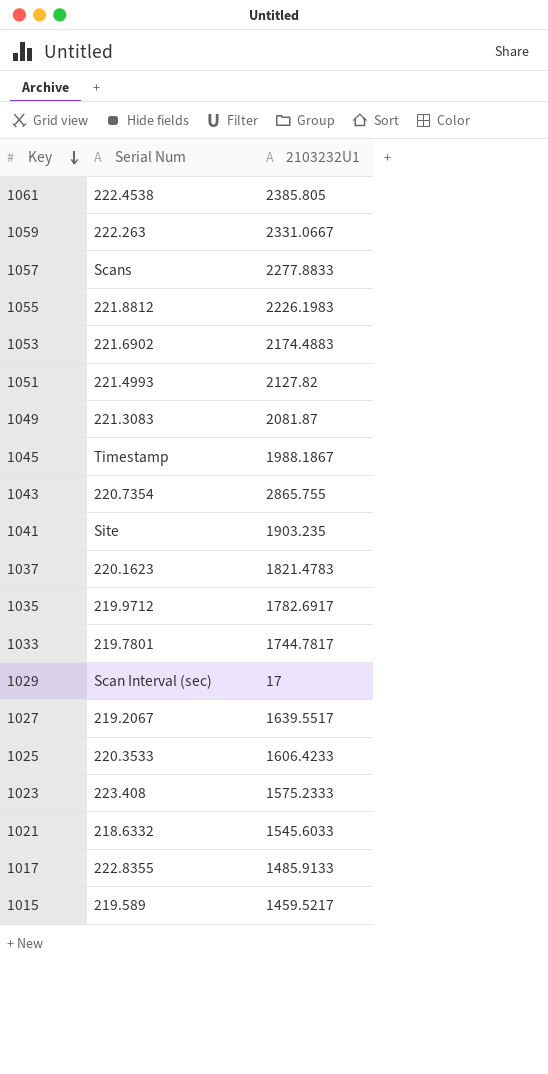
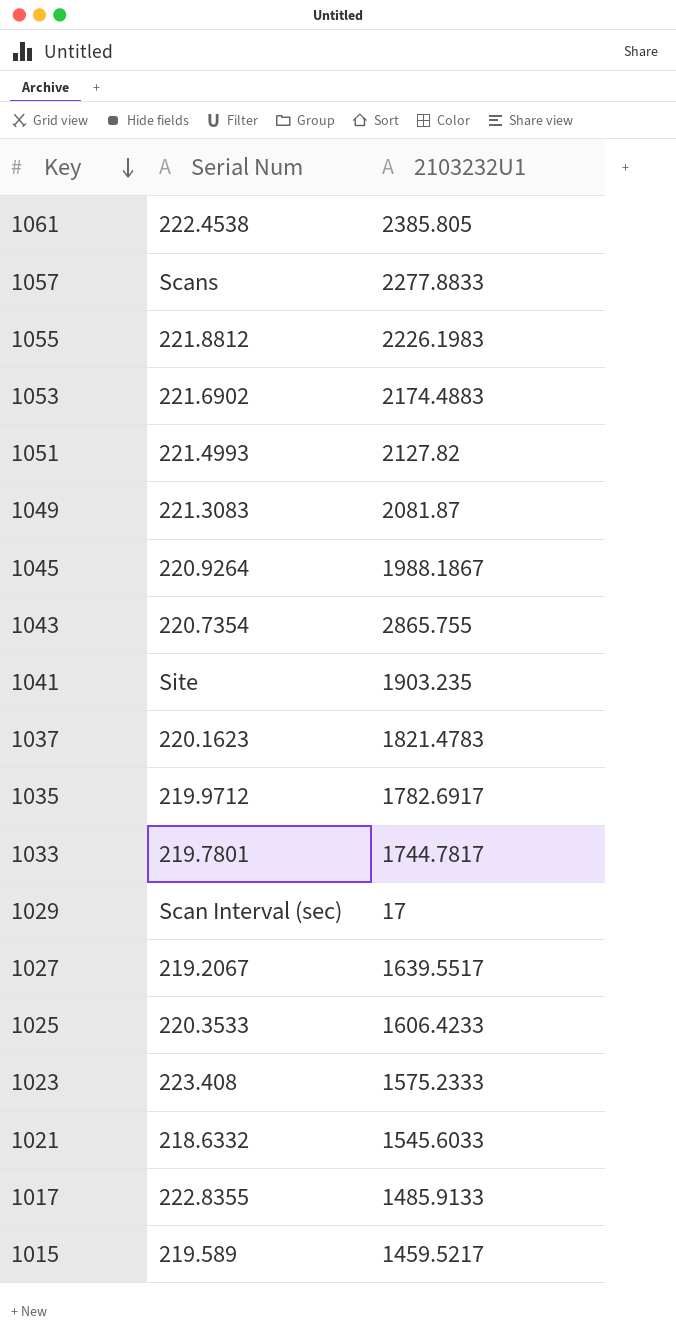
row 1059: 222.263 | 2331.0667 -> none
1045 | Serial Num: Timestamp -> 220.9264

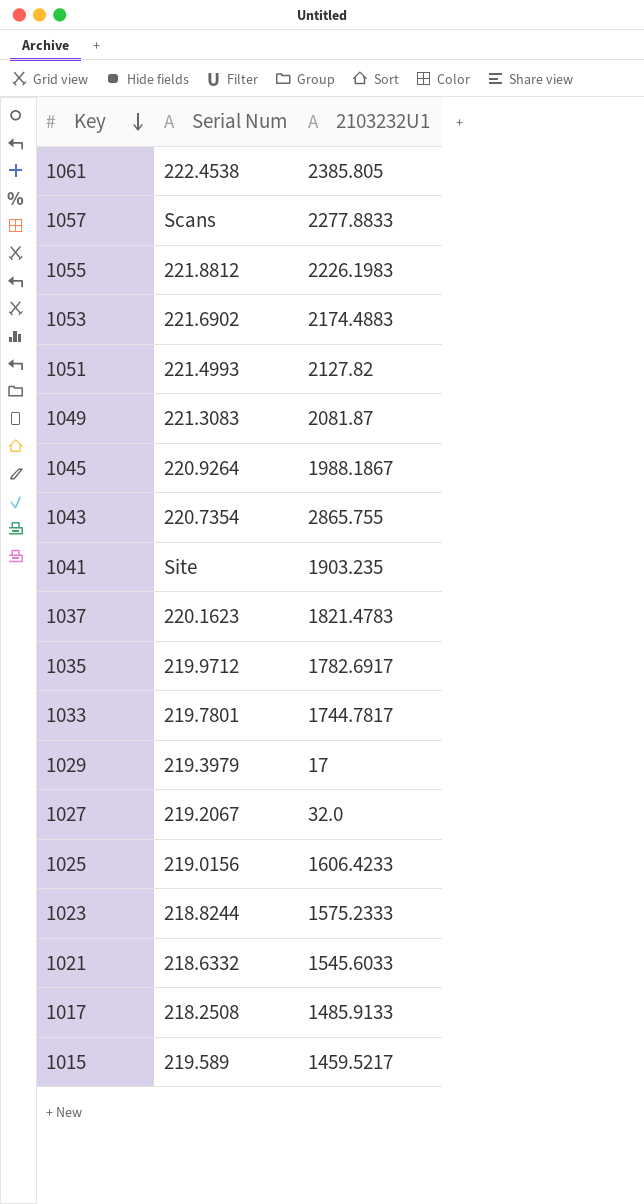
1029 | Serial Num: Scan Interval (sec) -> 219.3979
1027 | 2103232U1: 1639.5517 -> 32.0
1025 | Serial Num: 220.3533 -> 219.0156
1023 | Serial Num: 223.408 -> 218.8244
1017 | Serial Num: 222.8355 -> 218.2508

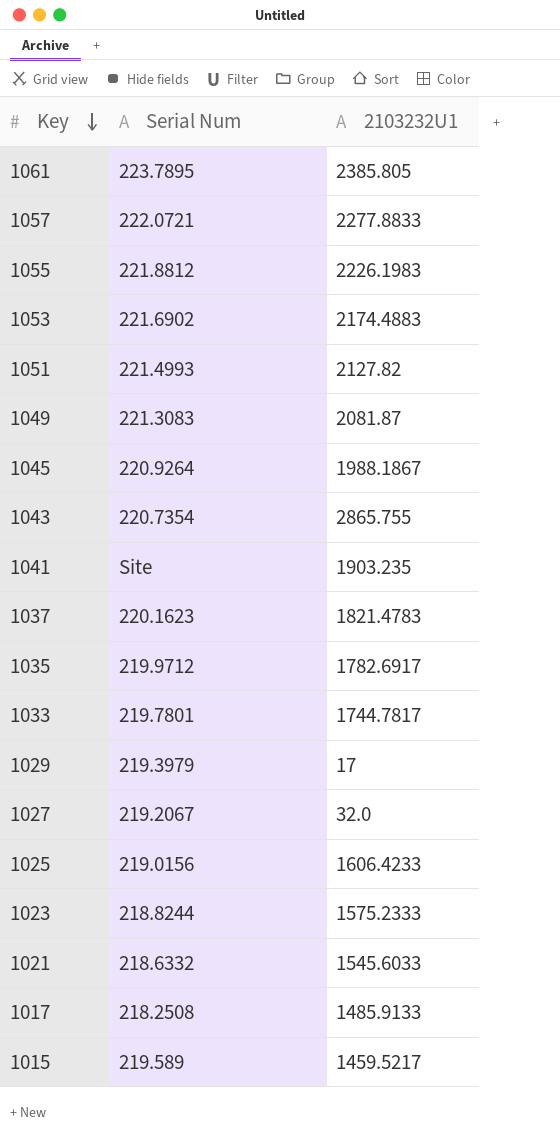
1061 | Serial Num: 222.4538 -> 223.7895
1057 | Serial Num: Scans -> 222.0721

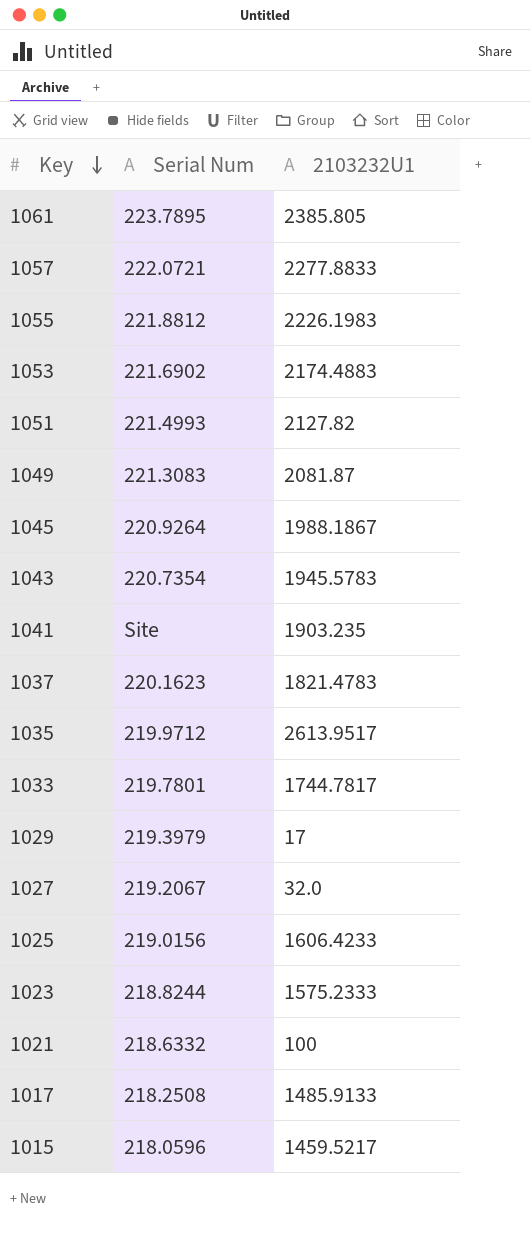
1043 | 2103232U1: 2865.755 -> 1945.5783
1035 | 2103232U1: 1782.6917 -> 2613.9517
1021 | 2103232U1: 1545.6033 -> 100
1015 | Serial Num: 219.589 -> 218.0596

